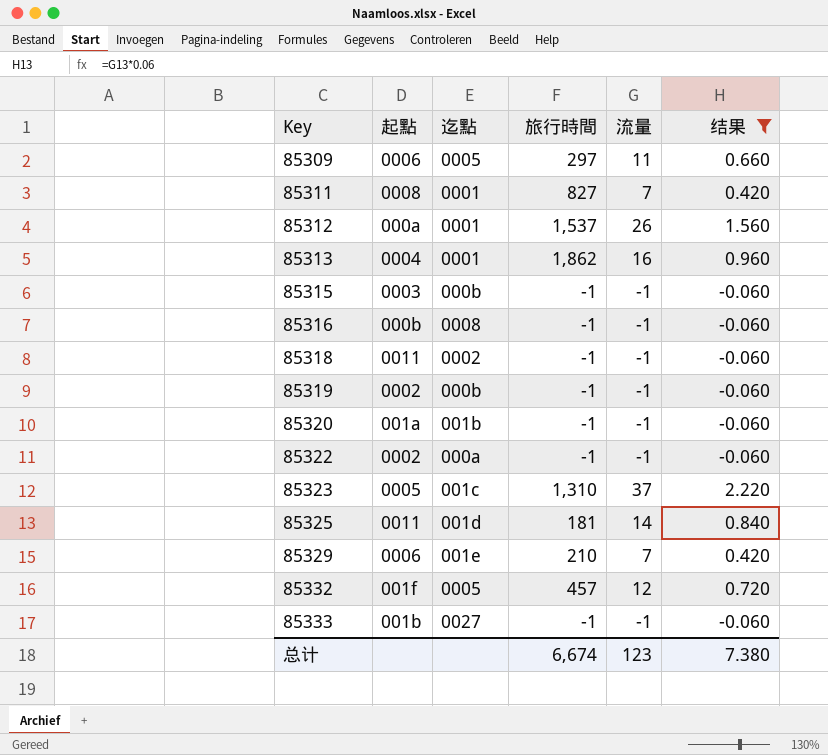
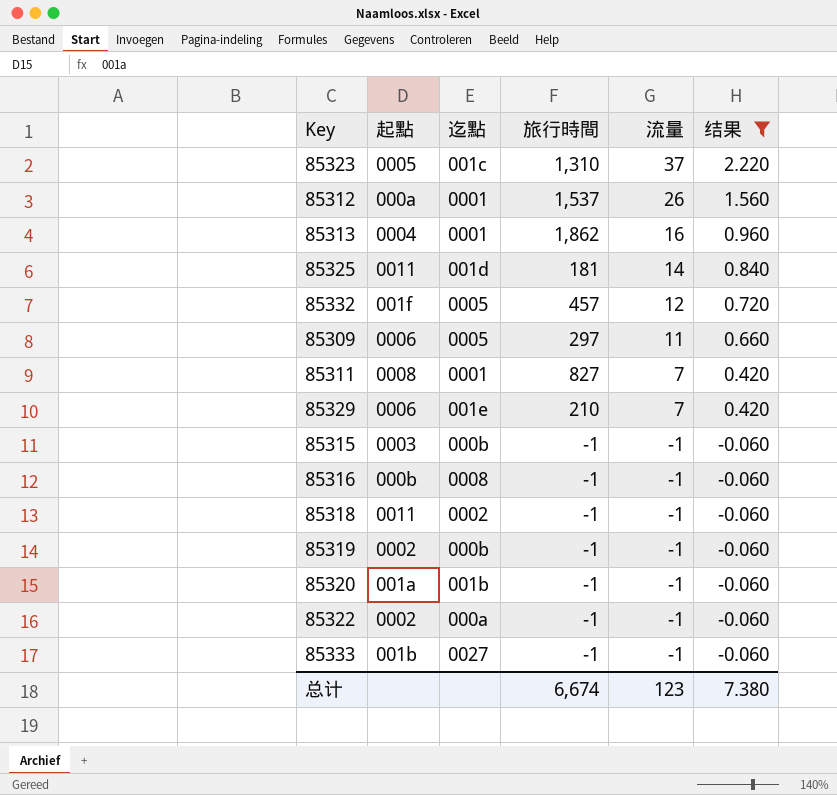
row order: Key ascending -> 流量 descending

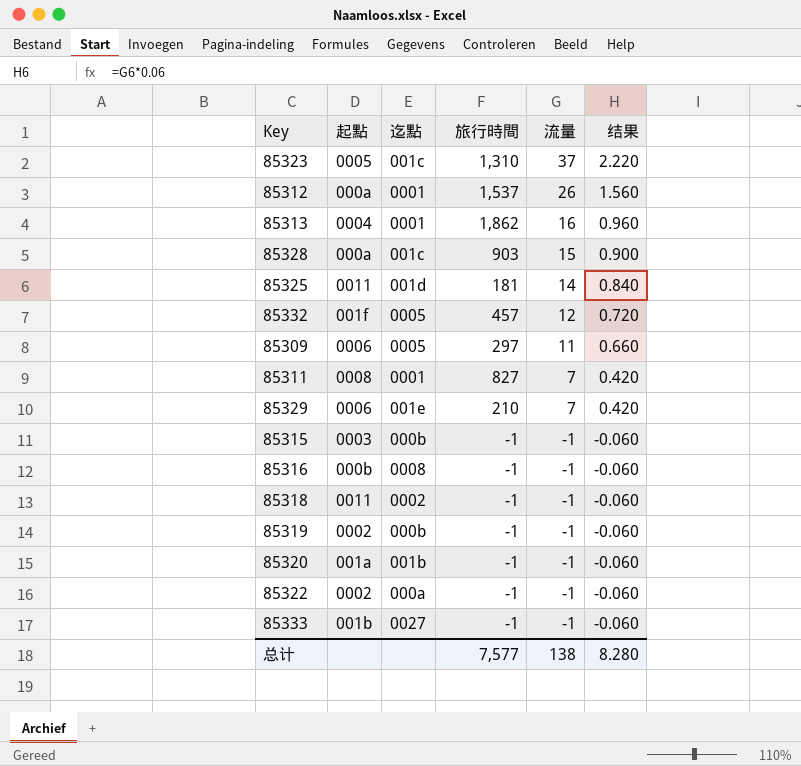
filter: 结果 != 0.900 -> none
总计 | 旅行時間: 6,674 -> 7,577
总计 | 流量: 123 -> 138
总计 | 结果: 7.380 -> 8.280

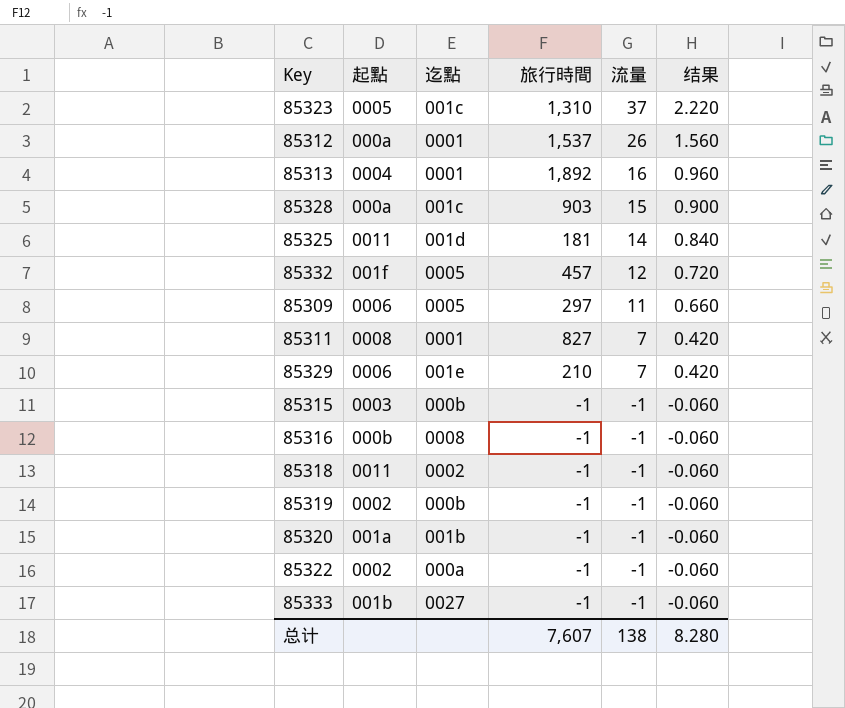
85313 | 旅行時間: 1,862 -> 1,892
总计 | 旅行時間: 7,577 -> 7,607

